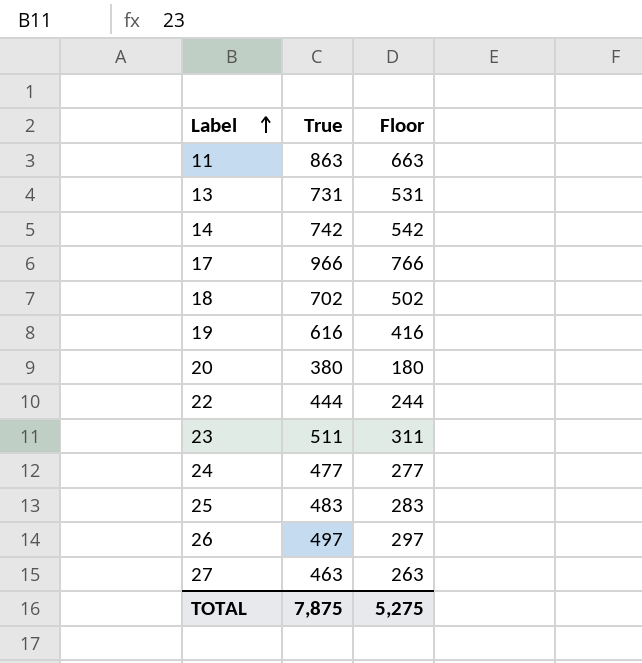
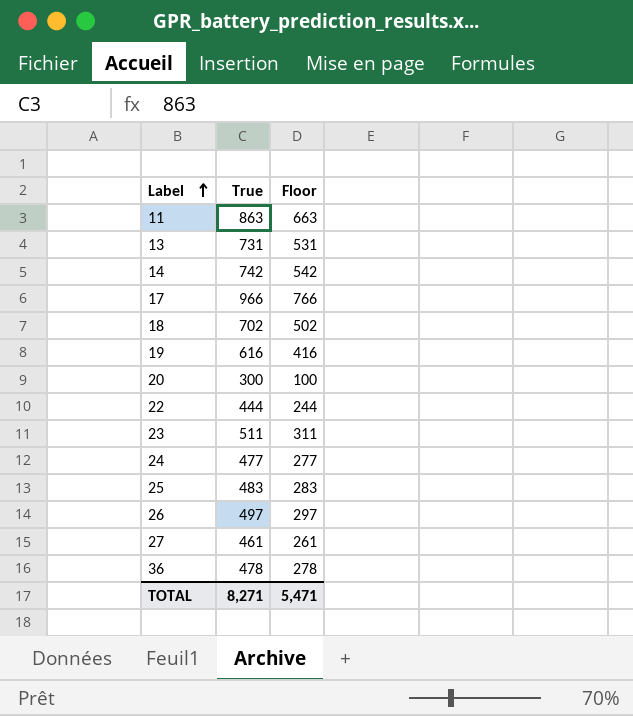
20 | True: 380 -> 300
20 | Floor: 180 -> 100
27 | True: 463 -> 461
27 | Floor: 263 -> 261
row 36: none -> 478 | 278
TOTAL | True: 7,875 -> 8,271
TOTAL | Floor: 5,275 -> 5,471

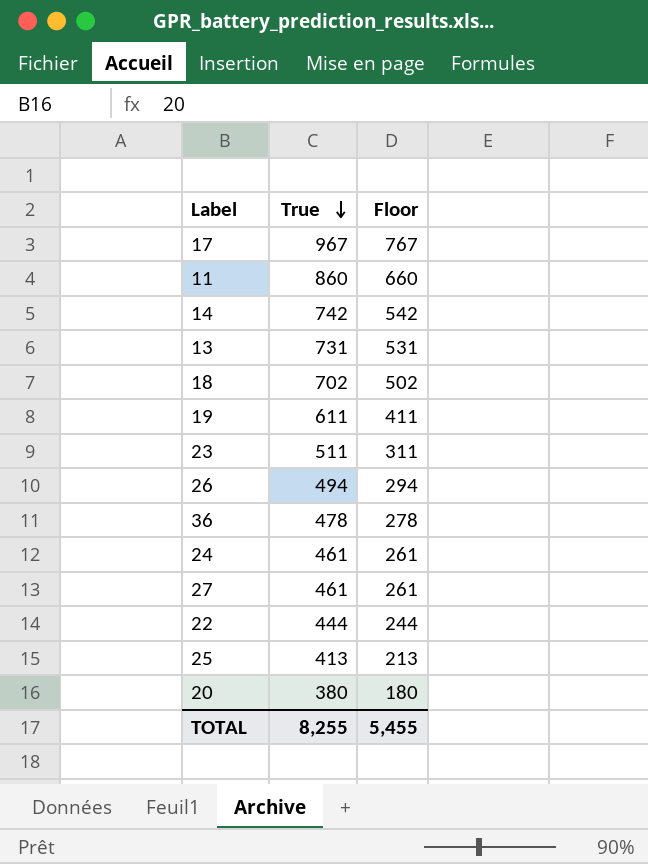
row order: Label ascending -> True descending
17 | True: 966 -> 967
17 | Floor: 766 -> 767
11 | True: 863 -> 860
11 | Floor: 663 -> 660
19 | True: 616 -> 611
19 | Floor: 416 -> 411
26 | True: 497 -> 494
26 | Floor: 297 -> 294
24 | True: 477 -> 461
24 | Floor: 277 -> 261
25 | True: 483 -> 413
25 | Floor: 283 -> 213
20 | True: 300 -> 380
20 | Floor: 100 -> 180
TOTAL | True: 8,271 -> 8,255
TOTAL | Floor: 5,471 -> 5,455

